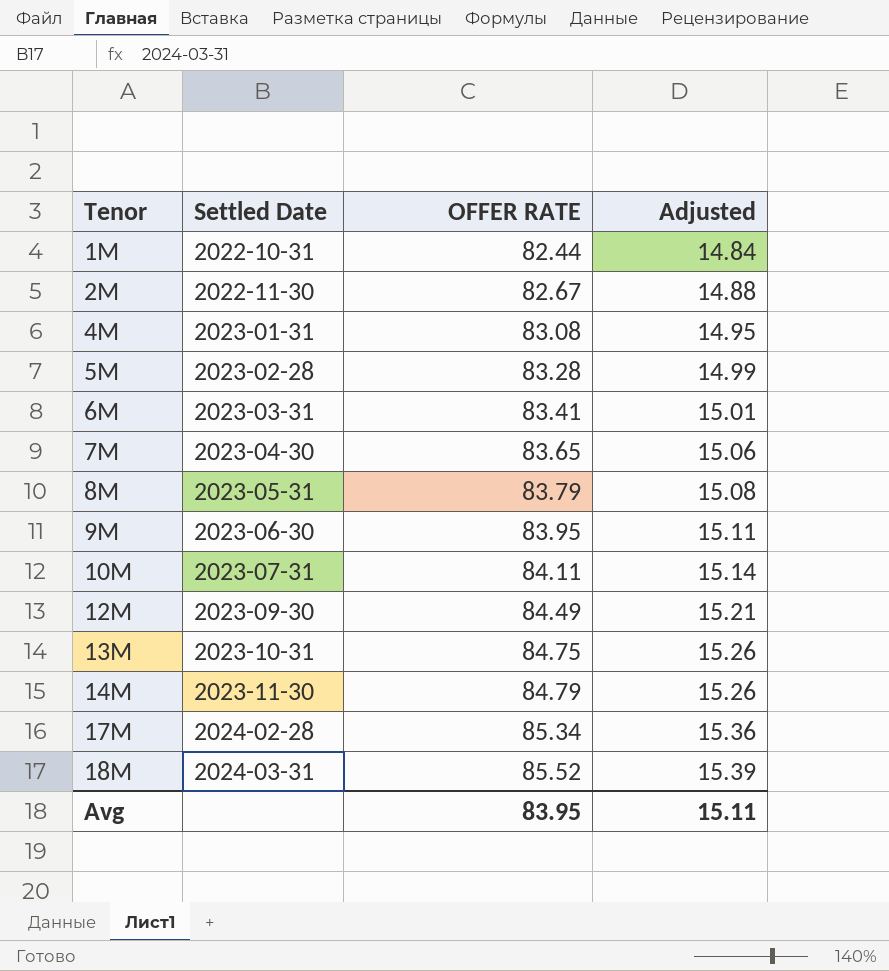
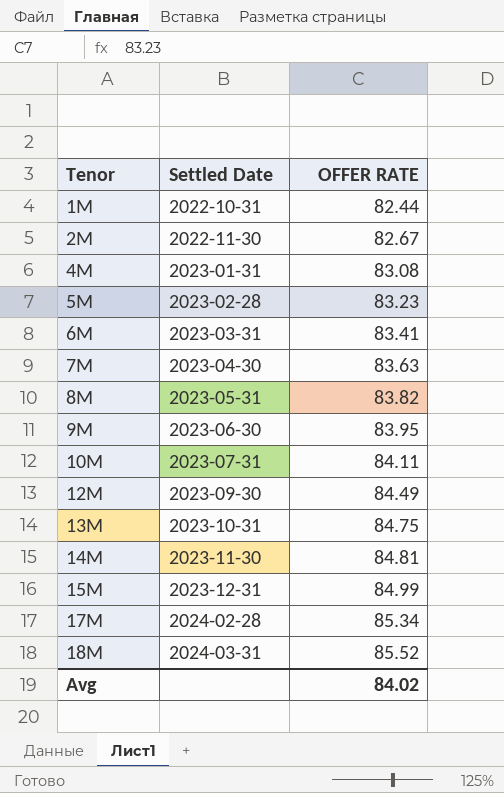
column Adjusted | formula: [OFFER RATE] * 0.18 -> none
5M | OFFER RATE: 83.28 -> 83.23
7M | OFFER RATE: 83.65 -> 83.63
8M | OFFER RATE: 83.79 -> 83.82
14M | OFFER RATE: 84.79 -> 84.81
row 15M: none -> 2023-12-31 | 84.99
Avg | OFFER RATE: 83.95 -> 84.02

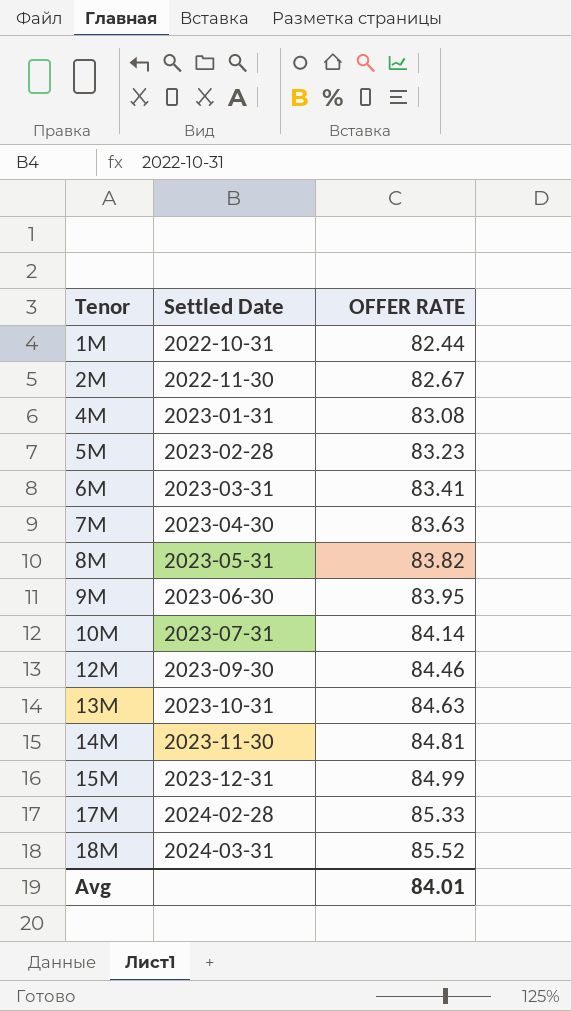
10M | OFFER RATE: 84.11 -> 84.14
12M | OFFER RATE: 84.49 -> 84.46
13M | OFFER RATE: 84.75 -> 84.63
17M | OFFER RATE: 85.34 -> 85.33
Avg | OFFER RATE: 84.02 -> 84.01

